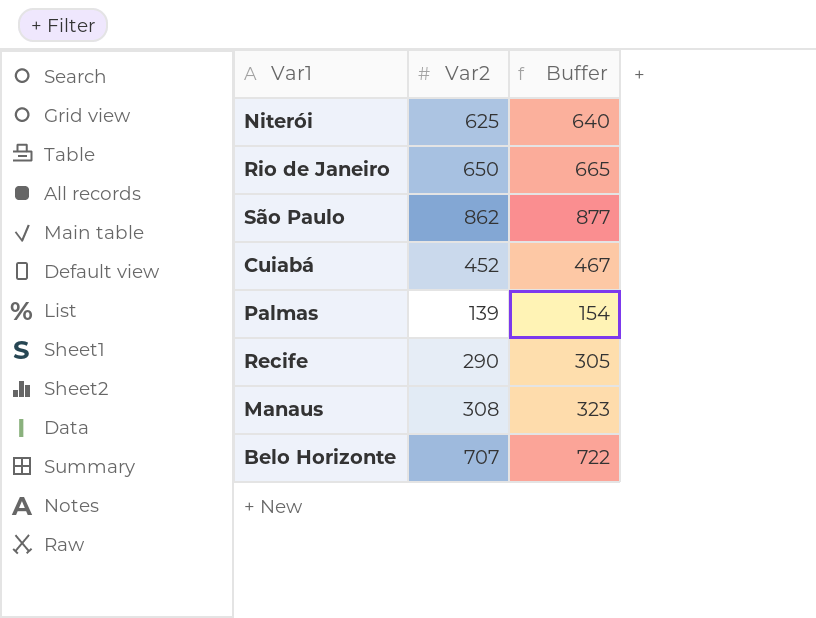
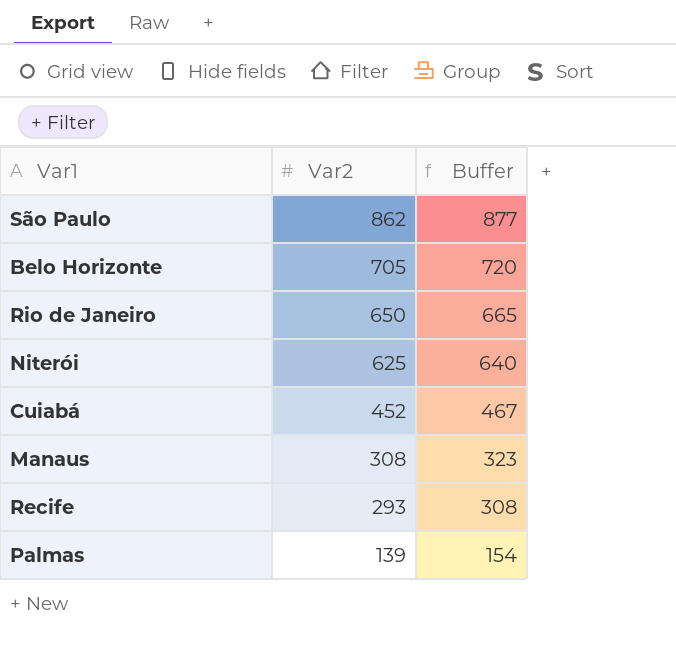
row order: none -> Var2 descending
Belo Horizonte | Var2: 707 -> 705
Belo Horizonte | Buffer: 722 -> 720
Recife | Var2: 290 -> 293
Recife | Buffer: 305 -> 308

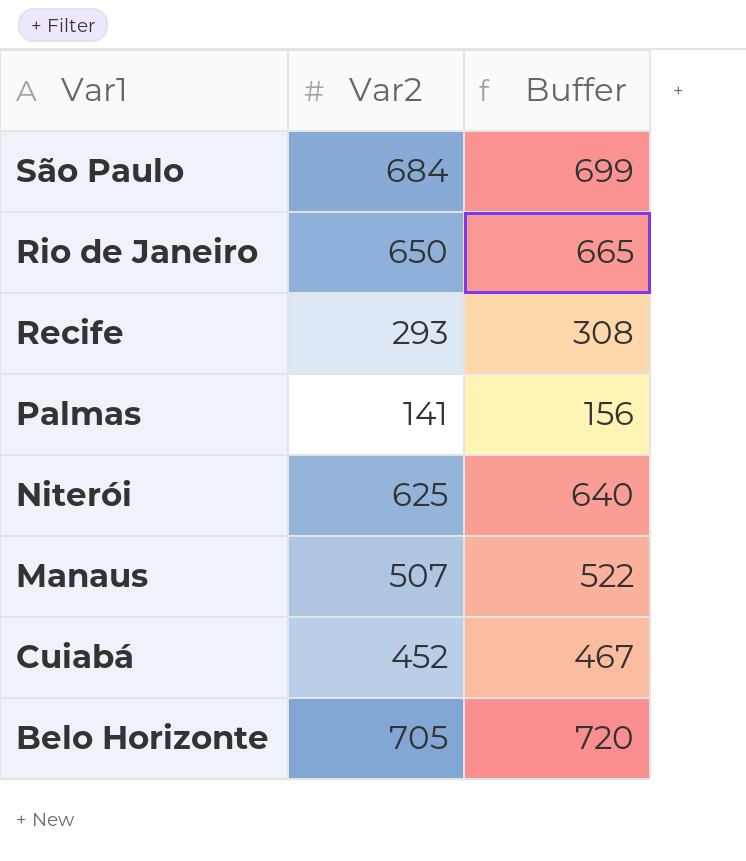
row order: Var2 descending -> Var1 descending
São Paulo | Var2: 862 -> 684
São Paulo | Buffer: 877 -> 699
Palmas | Var2: 139 -> 141
Palmas | Buffer: 154 -> 156
Manaus | Var2: 308 -> 507
Manaus | Buffer: 323 -> 522

